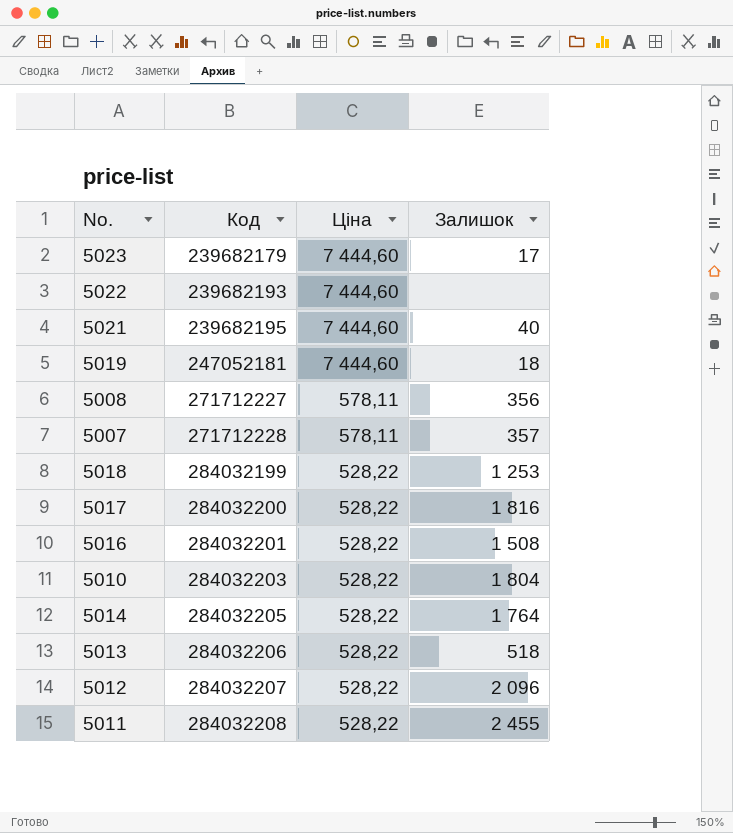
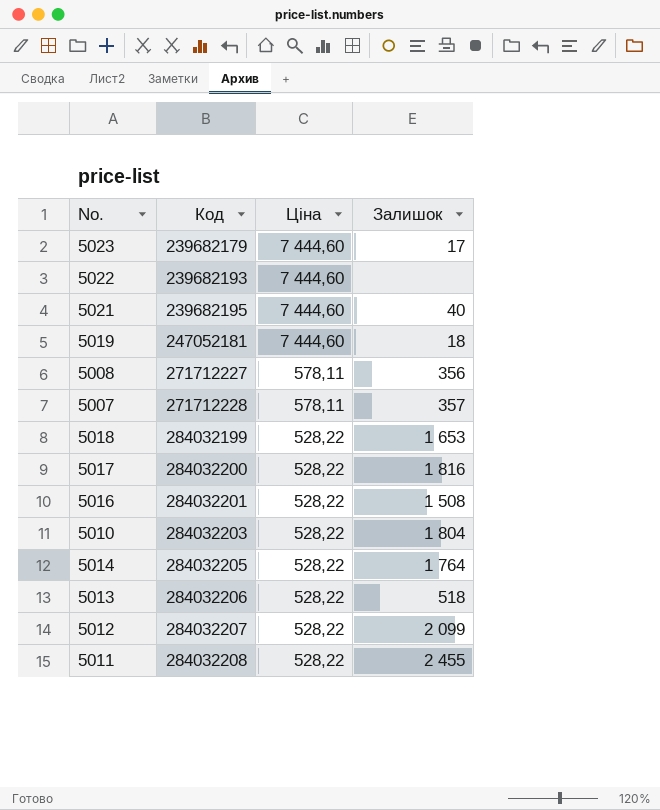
5018 | Залишок: 1 253 -> 1 653
5012 | Залишок: 2 096 -> 2 099

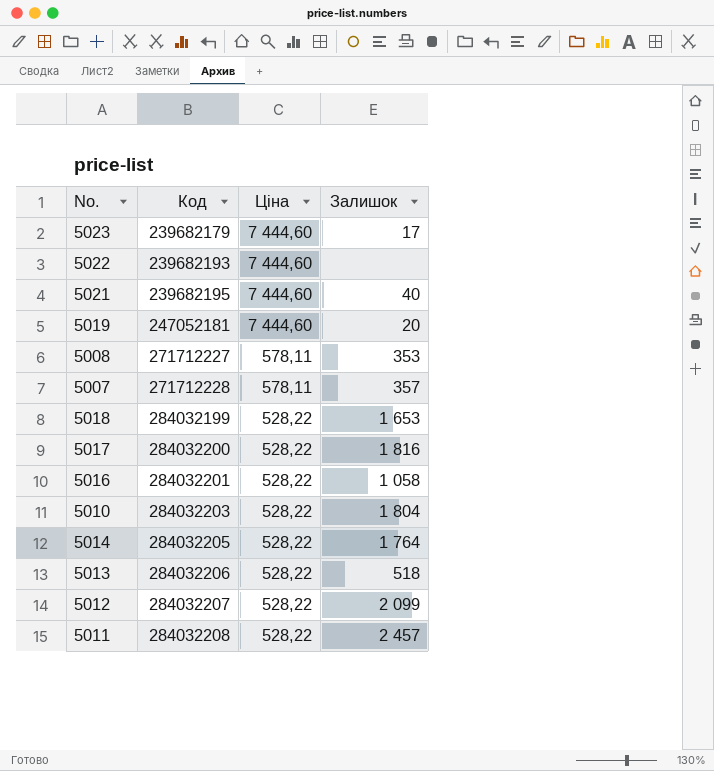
5019 | Залишок: 18 -> 20
5008 | Залишок: 356 -> 353
5016 | Залишок: 1 508 -> 1 058
5011 | Залишок: 2 455 -> 2 457

